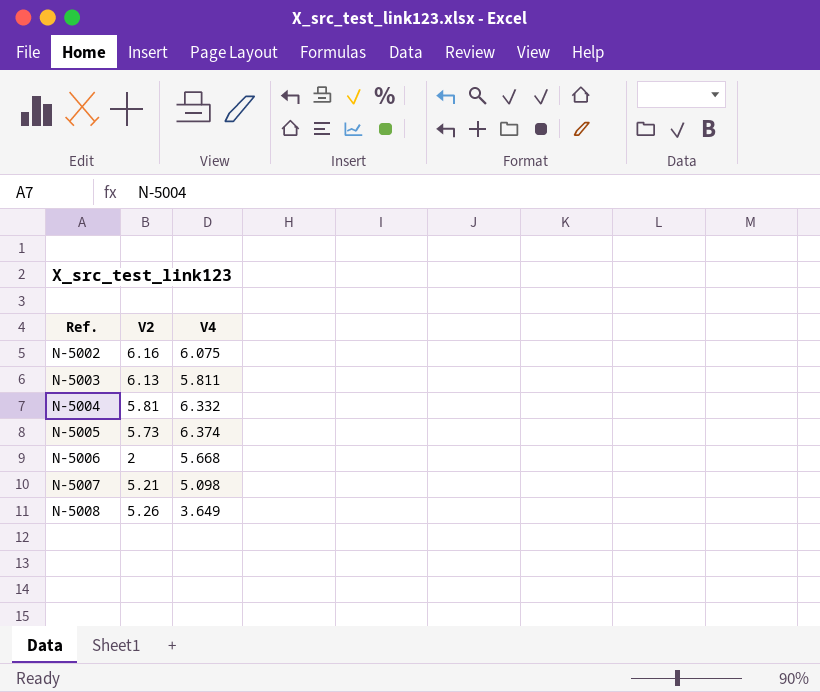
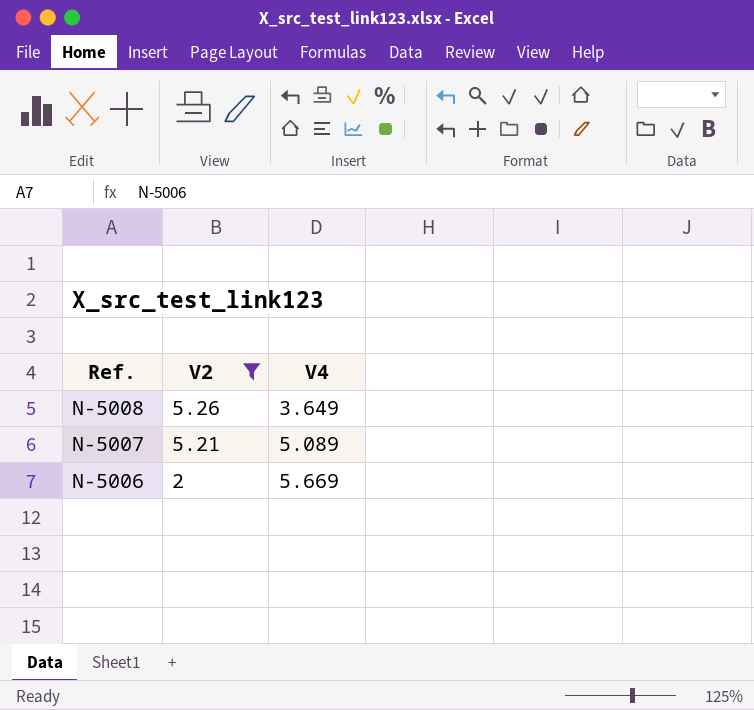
filter: none -> V2 <= 5.26
row order: Ref. ascending -> Ref. descending
N-5007 | V4: 5.098 -> 5.089
N-5006 | V4: 5.668 -> 5.669

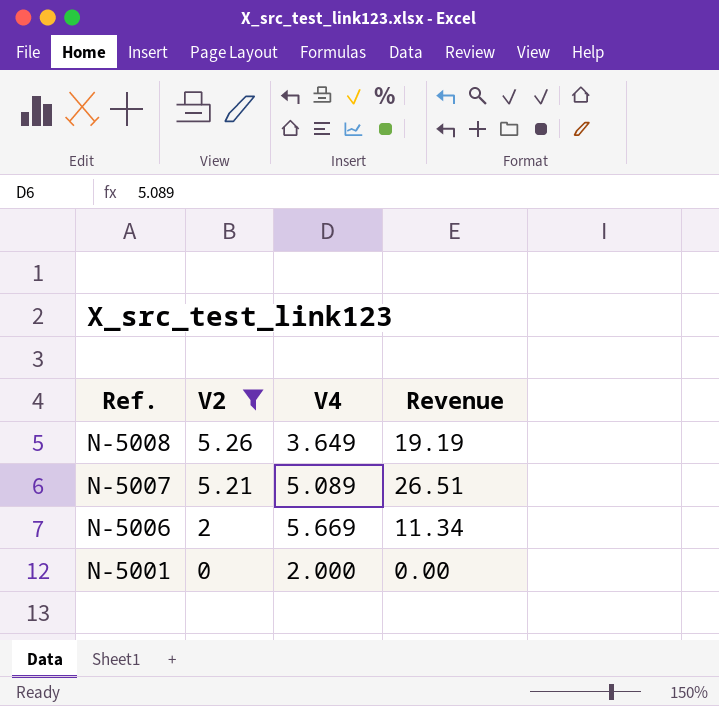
column Revenue | formula: none -> [V2] * [V4]
row N-5001: none -> 0 | 2.000 | 0.00

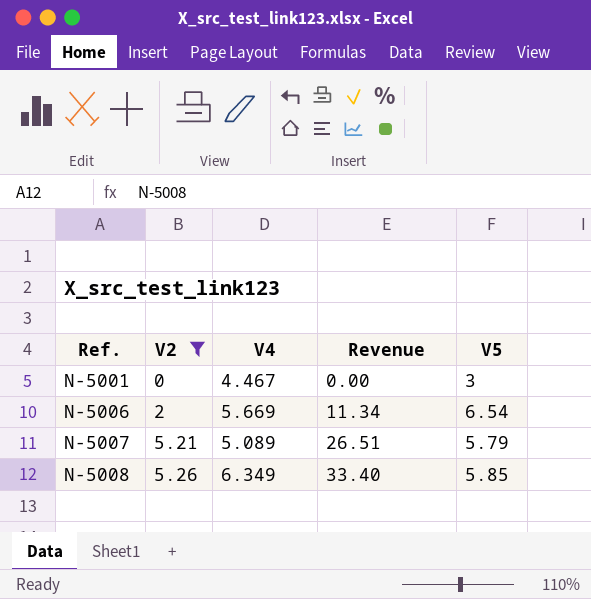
row order: Ref. descending -> Ref. ascending
column V5 | position: none -> 5
N-5001 | V4: 2.000 -> 4.467
N-5008 | V4: 3.649 -> 6.349
N-5008 | Revenue: 19.19 -> 33.40

